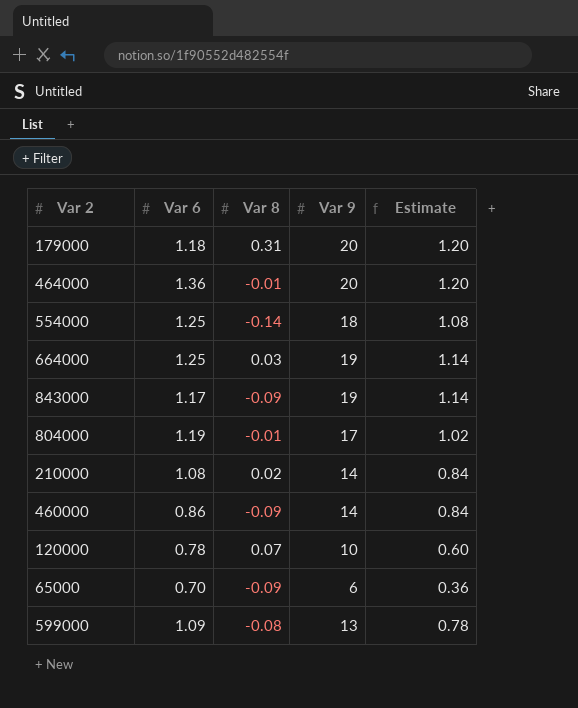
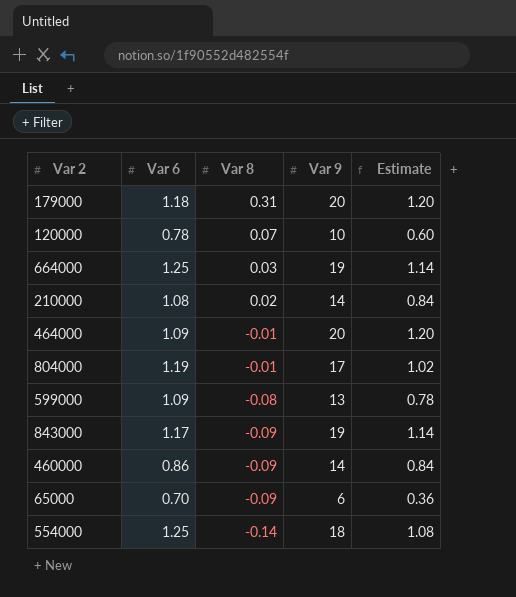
row order: none -> Var 8 descending
464000 | Var 6: 1.36 -> 1.09

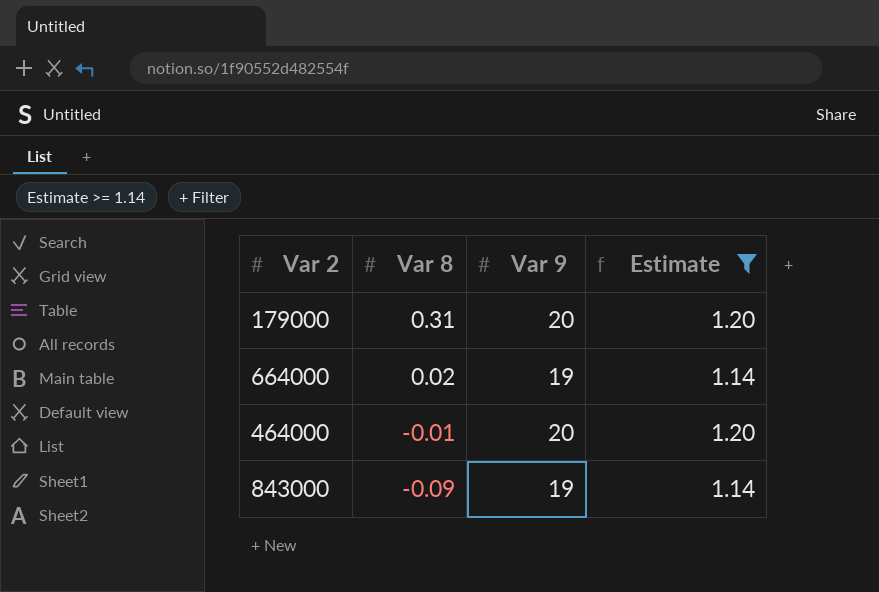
filter: none -> Estimate >= 1.14
column Var 6 | position: 2 -> none
664000 | Var 8: 0.03 -> 0.02

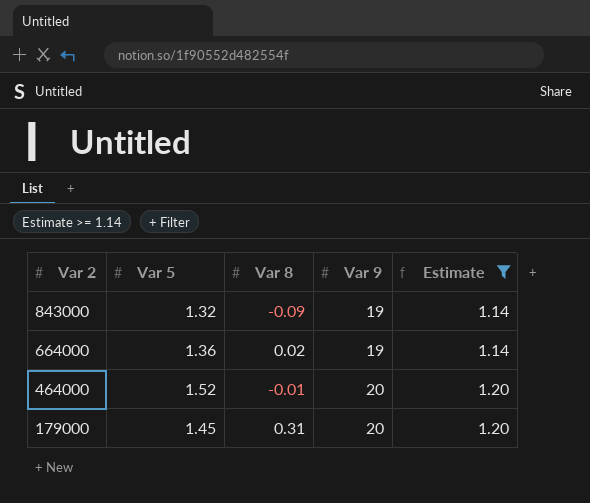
row order: Var 8 descending -> Var 2 descending
column Var 5 | position: none -> 2

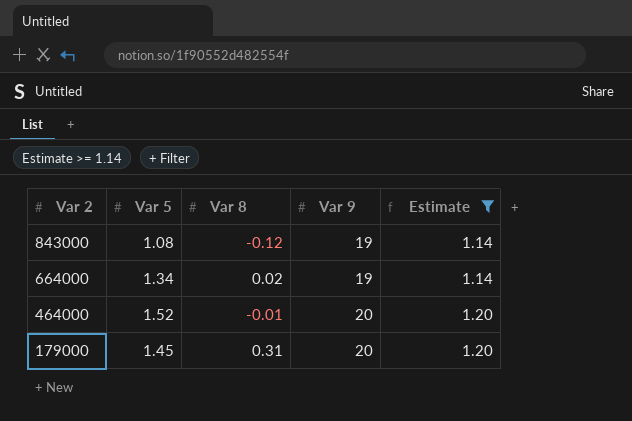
843000 | Var 5: 1.32 -> 1.08
843000 | Var 8: -0.09 -> -0.12
664000 | Var 5: 1.36 -> 1.34

